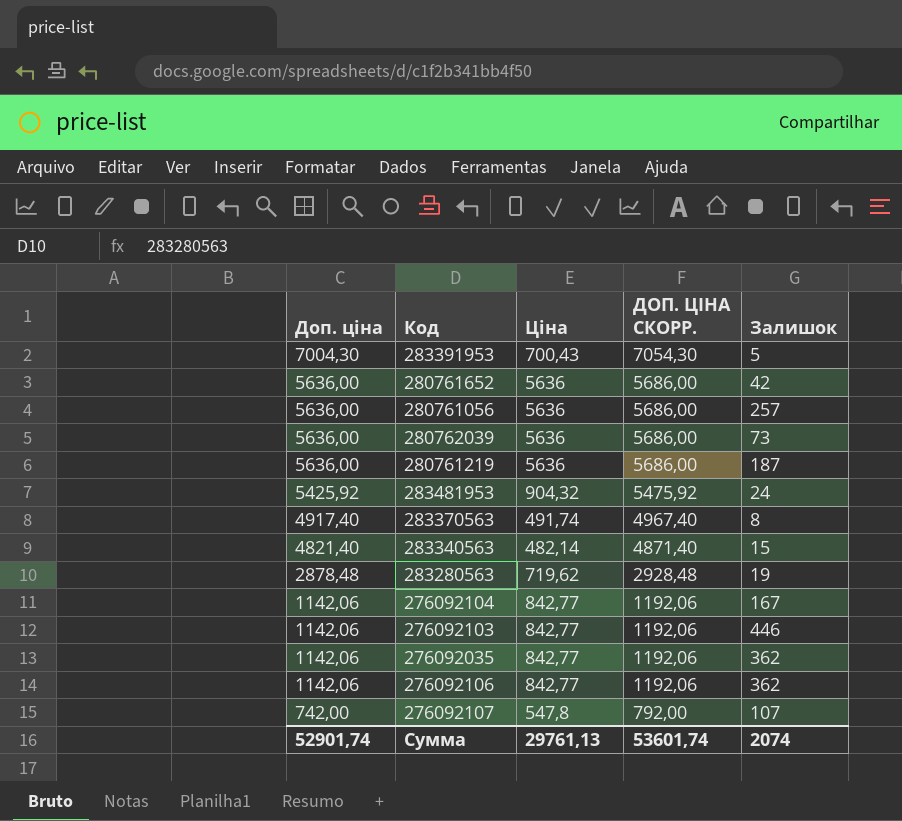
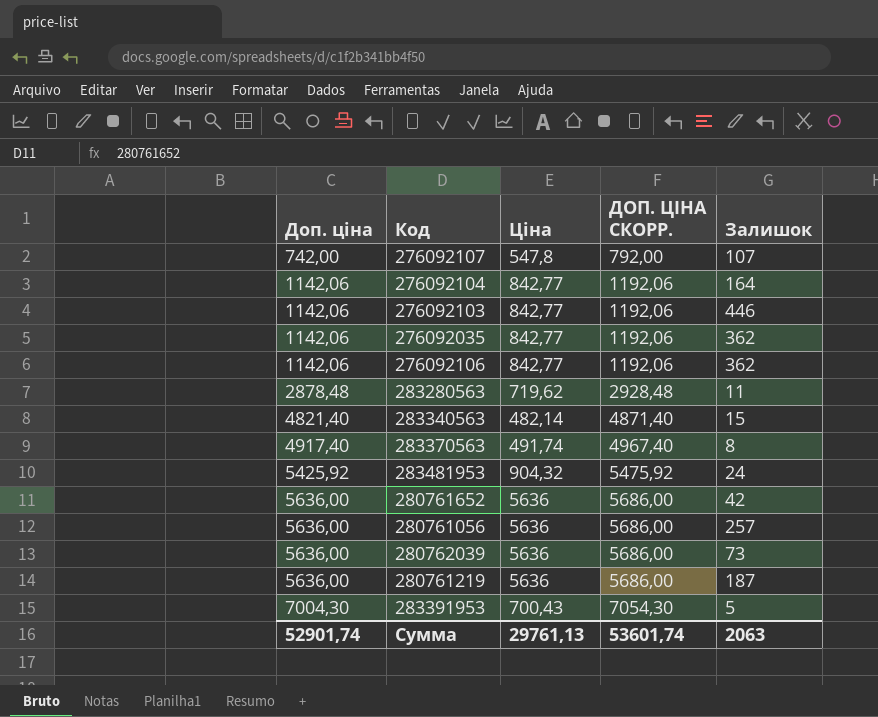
row order: Доп. ціна descending -> Доп. ціна ascending
276092104 | Залишок: 167 -> 164
283280563 | Залишок: 19 -> 11
Сумма | Залишок: 2074 -> 2063

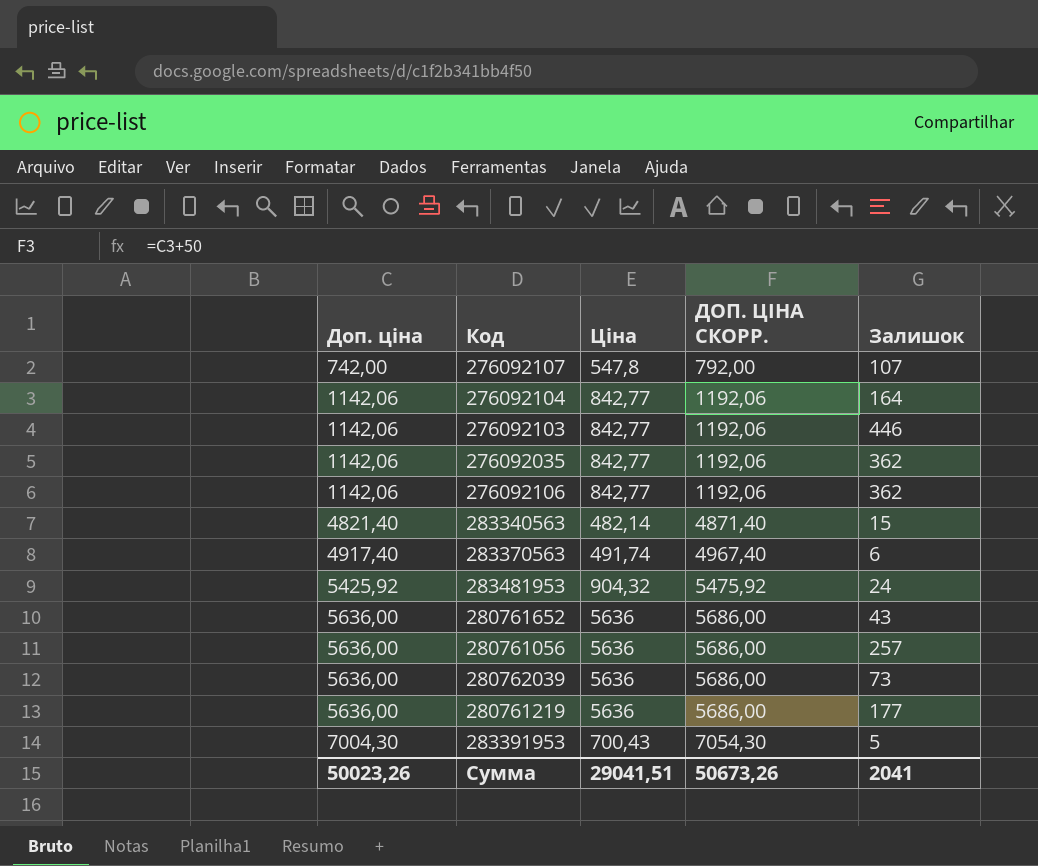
row 283280563: 2878,48 | 719,62 | 2928,48 | 11 -> none
283370563 | Залишок: 8 -> 6
280761652 | Залишок: 42 -> 43
280761219 | Залишок: 187 -> 177
Сумма | Доп. ціна: 52901,74 -> 50023,26
Сумма | Ціна: 29761,13 -> 29041,51
Сумма | ДОП. ЦІНА СКОРР.: 53601,74 -> 50673,26
Сумма | Залишок: 2063 -> 2041

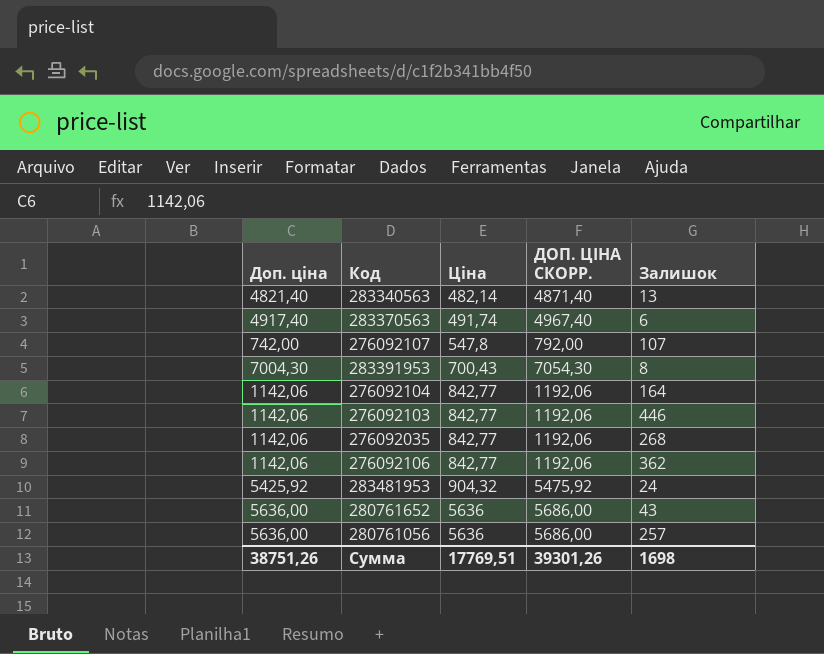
row order: Доп. ціна ascending -> Ціна ascending
row 280762039: 5636,00 | 5636 | 5686,00 | 73 -> none
row 280761219: 5636,00 | 5636 | 5686,00 | 177 -> none
283340563 | Залишок: 15 -> 13
283391953 | Залишок: 5 -> 8
276092035 | Залишок: 362 -> 268
Сумма | Доп. ціна: 50023,26 -> 38751,26
Сумма | Ціна: 29041,51 -> 17769,51
Сумма | ДОП. ЦІНА СКОРР.: 50673,26 -> 39301,26
Сумма | Залишок: 2041 -> 1698

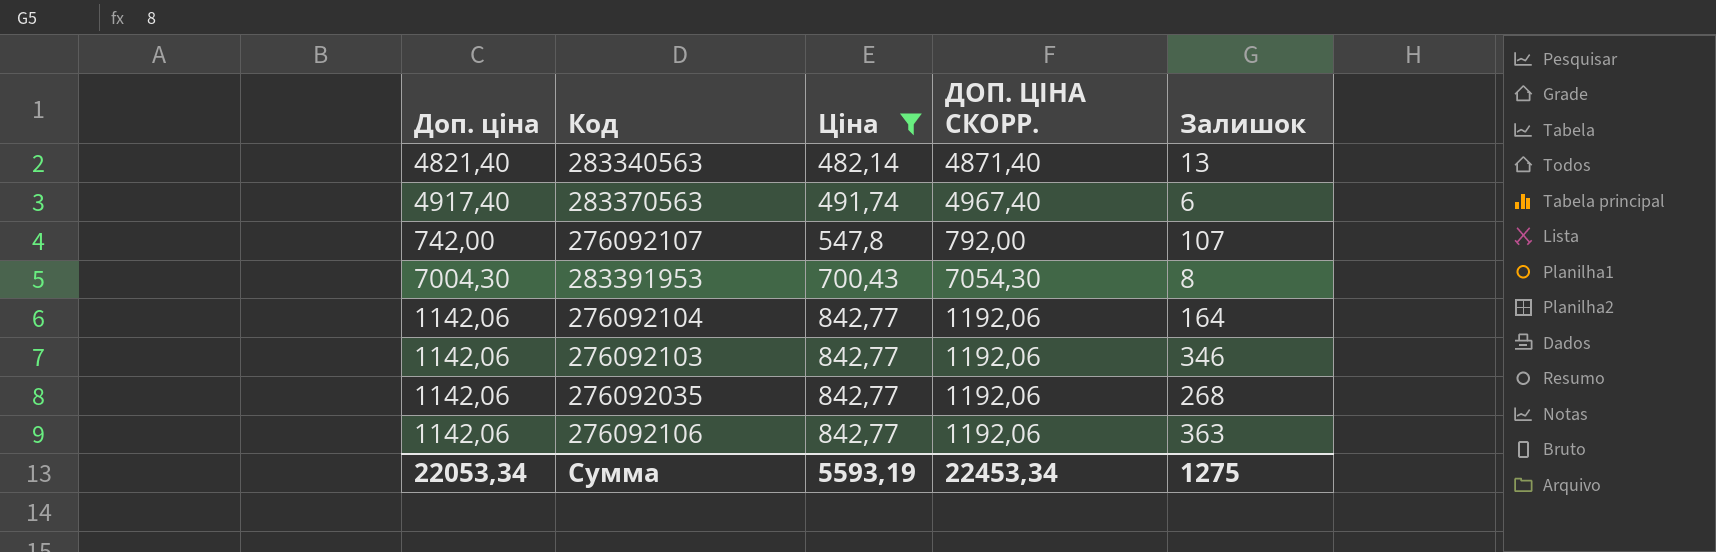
filter: none -> Ціна <= 842,77
276092103 | Залишок: 446 -> 346
276092106 | Залишок: 362 -> 363
Сумма | Доп. ціна: 38751,26 -> 22053,34
Сумма | Ціна: 17769,51 -> 5593,19
Сумма | ДОП. ЦІНА СКОРР.: 39301,26 -> 22453,34
Сумма | Залишок: 1698 -> 1275

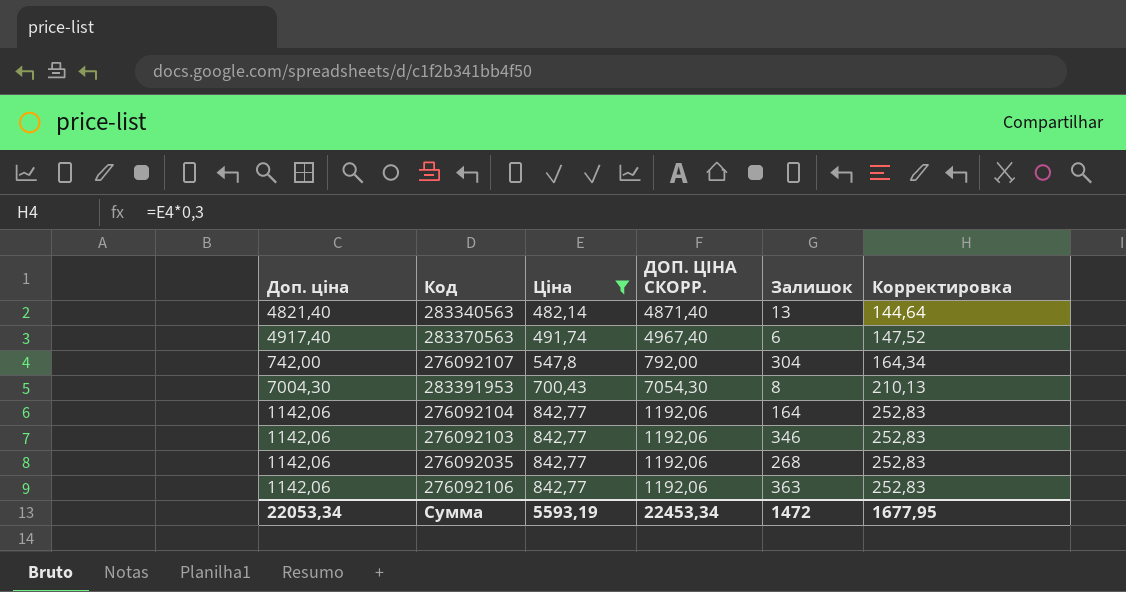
column Корректировка | formula: none -> [Ціна] * 0,3
276092107 | Залишок: 107 -> 304
Сумма | Залишок: 1275 -> 1472

